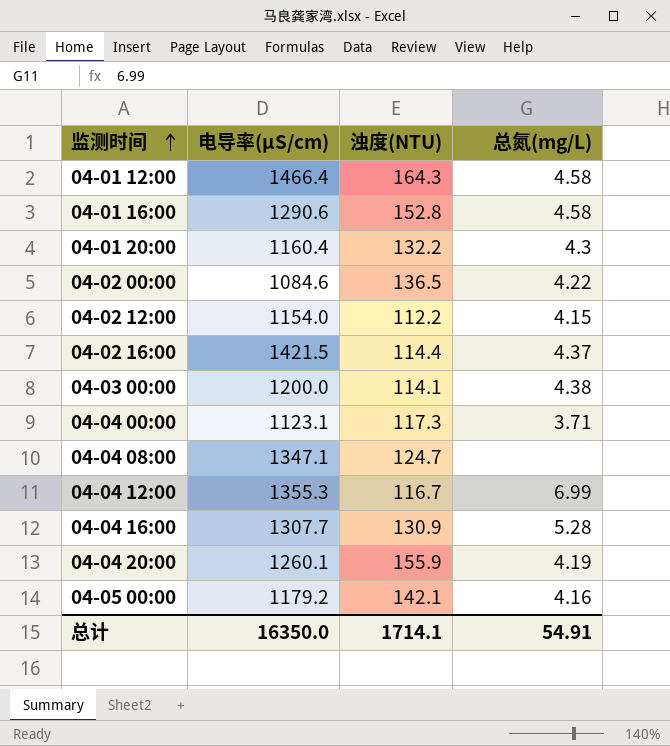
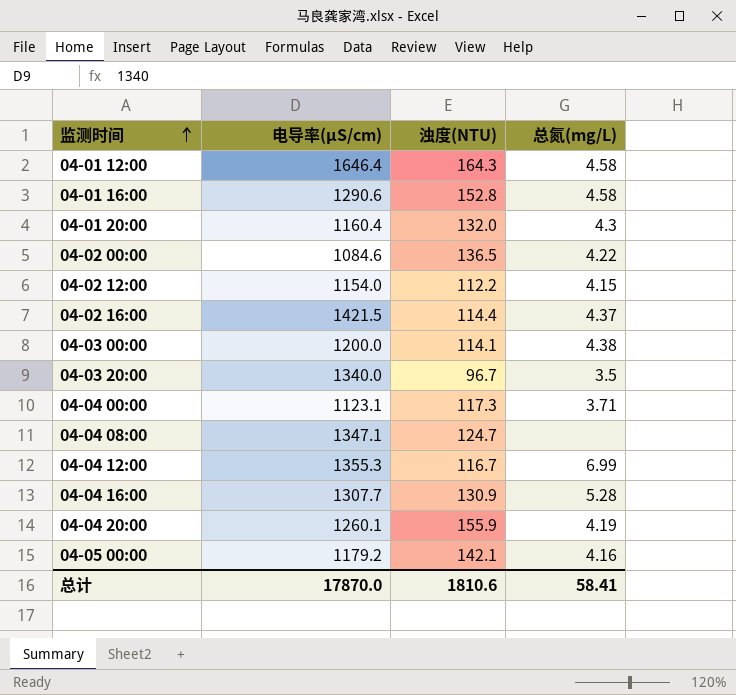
04-01 12:00 | 电导率(μS/cm): 1466.4 -> 1646.4
04-01 20:00 | 浊度(NTU): 132.2 -> 132.0
row 04-03 20:00: none -> 1340.0 | 96.7 | 3.5
总计 | 电导率(μS/cm): 16350.0 -> 17870.0
总计 | 浊度(NTU): 1714.1 -> 1810.6
总计 | 总氮(mg/L): 54.91 -> 58.41

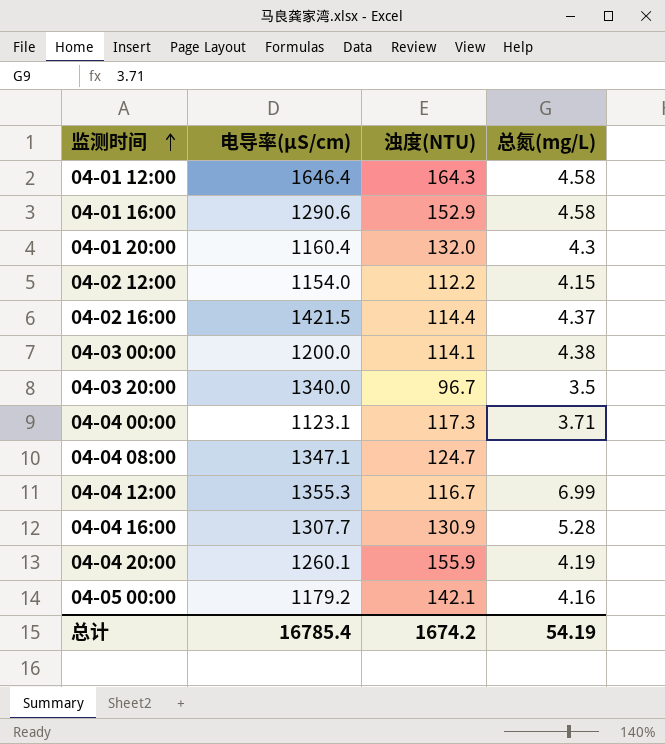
row 04-02 00:00: 1084.6 | 136.5 | 4.22 -> none
04-01 16:00 | 浊度(NTU): 152.8 -> 152.9
总计 | 电导率(μS/cm): 17870.0 -> 16785.4
总计 | 浊度(NTU): 1810.6 -> 1674.2
总计 | 总氮(mg/L): 58.41 -> 54.19

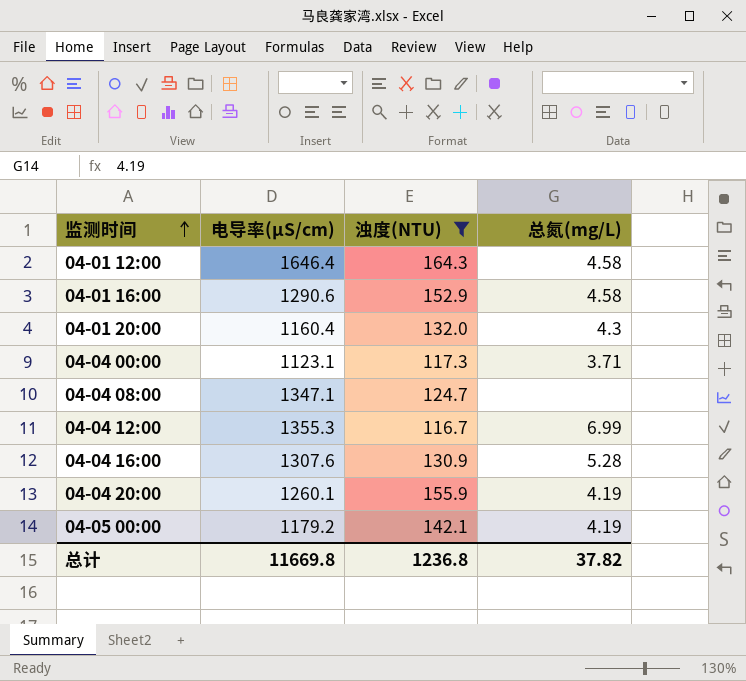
filter: none -> 浊度(NTU) >= 116.7
04-04 16:00 | 电导率(μS/cm): 1307.7 -> 1307.6
04-05 00:00 | 总氮(mg/L): 4.16 -> 4.19
总计 | 电导率(μS/cm): 16785.4 -> 11669.8
总计 | 浊度(NTU): 1674.2 -> 1236.8
总计 | 总氮(mg/L): 54.19 -> 37.82

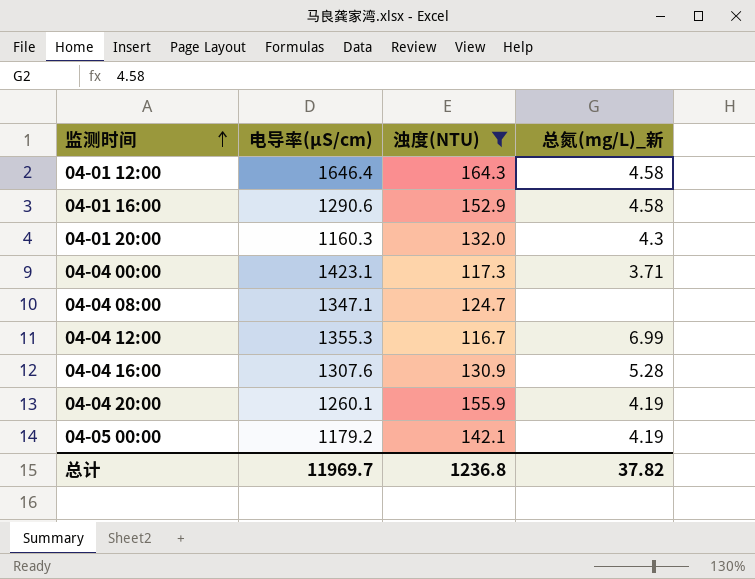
column name: 总氮(mg/L) -> 总氮(mg/L)_新
04-01 20:00 | 电导率(μS/cm): 1160.4 -> 1160.3
04-04 00:00 | 电导率(μS/cm): 1123.1 -> 1423.1
总计 | 电导率(μS/cm): 11669.8 -> 11969.7

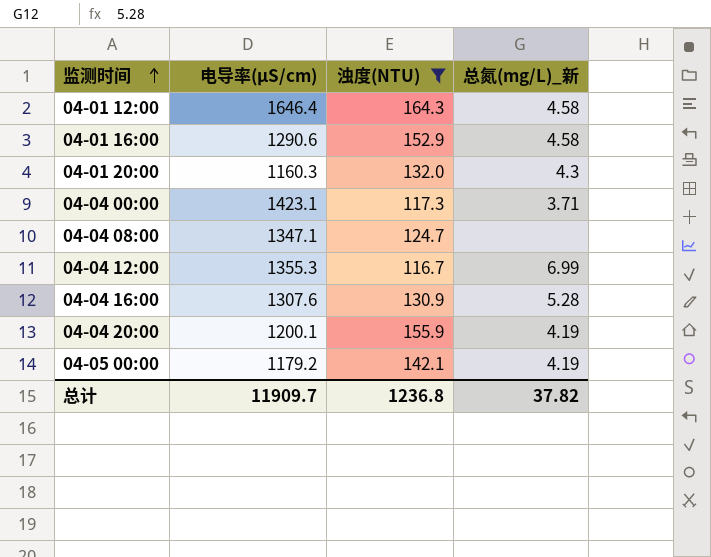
04-04 20:00 | 电导率(μS/cm): 1260.1 -> 1200.1
总计 | 电导率(μS/cm): 11969.7 -> 11909.7

